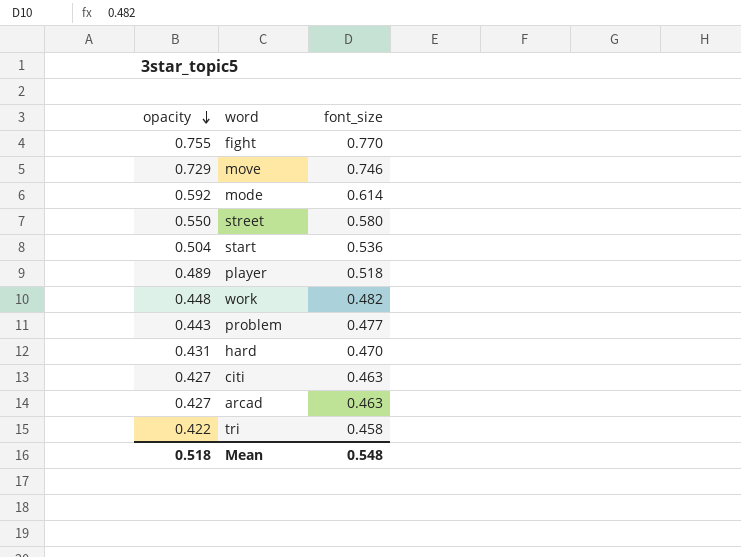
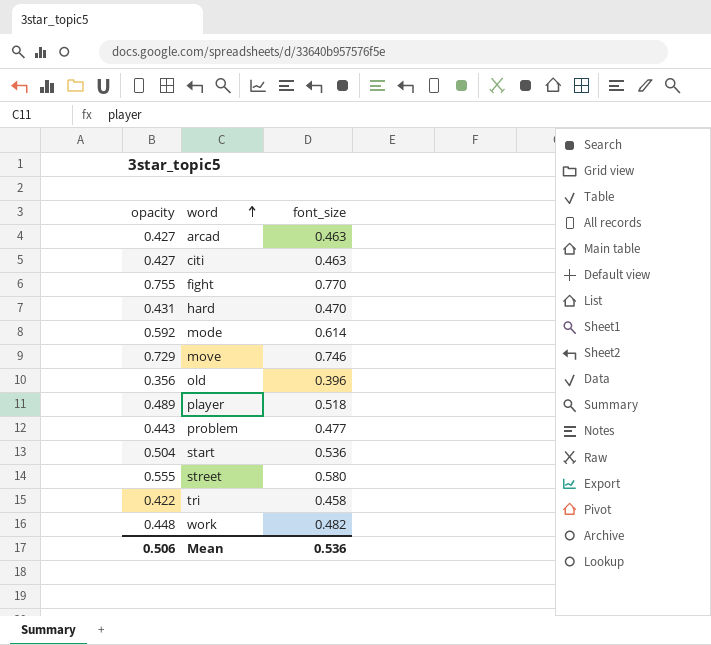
row order: opacity descending -> word ascending
row old: none -> 0.356 | 0.396
street | opacity: 0.550 -> 0.555
Mean | opacity: 0.518 -> 0.506
Mean | font_size: 0.548 -> 0.536

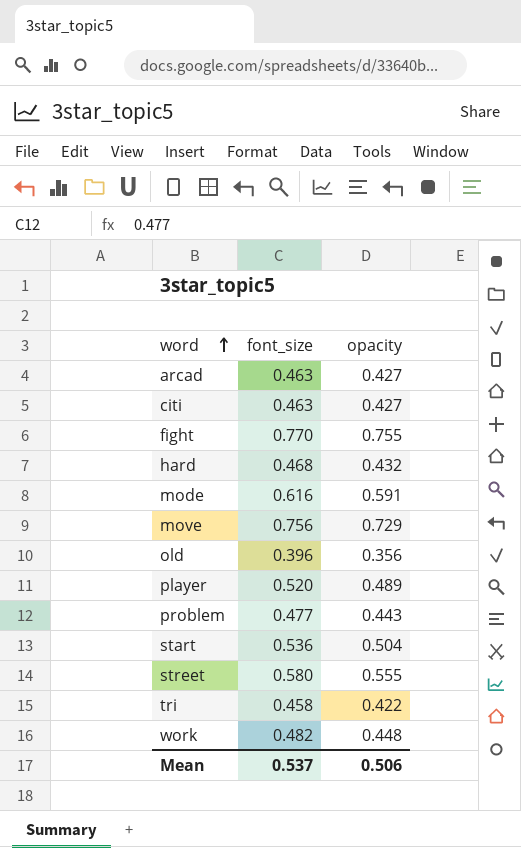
column opacity | position: 1 -> 3
hard | font_size: 0.470 -> 0.468
hard | opacity: 0.431 -> 0.432
mode | font_size: 0.614 -> 0.616
mode | opacity: 0.592 -> 0.591
move | font_size: 0.746 -> 0.756
player | font_size: 0.518 -> 0.520
Mean | font_size: 0.536 -> 0.537

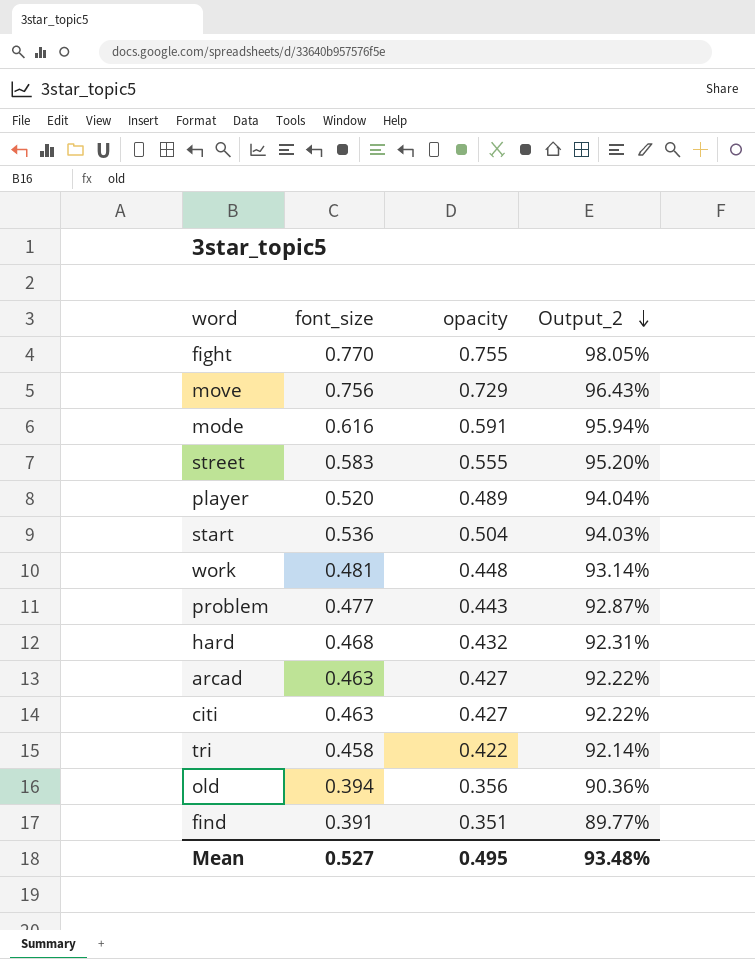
row order: word ascending -> Output_2 descending
column Output_2 | formula: none -> [opacity] / [font_size]
street | font_size: 0.580 -> 0.583
work | font_size: 0.482 -> 0.481
old | font_size: 0.396 -> 0.394
row find: none -> 0.391 | 0.351 | 89.77%
Mean | font_size: 0.537 -> 0.527
Mean | opacity: 0.506 -> 0.495

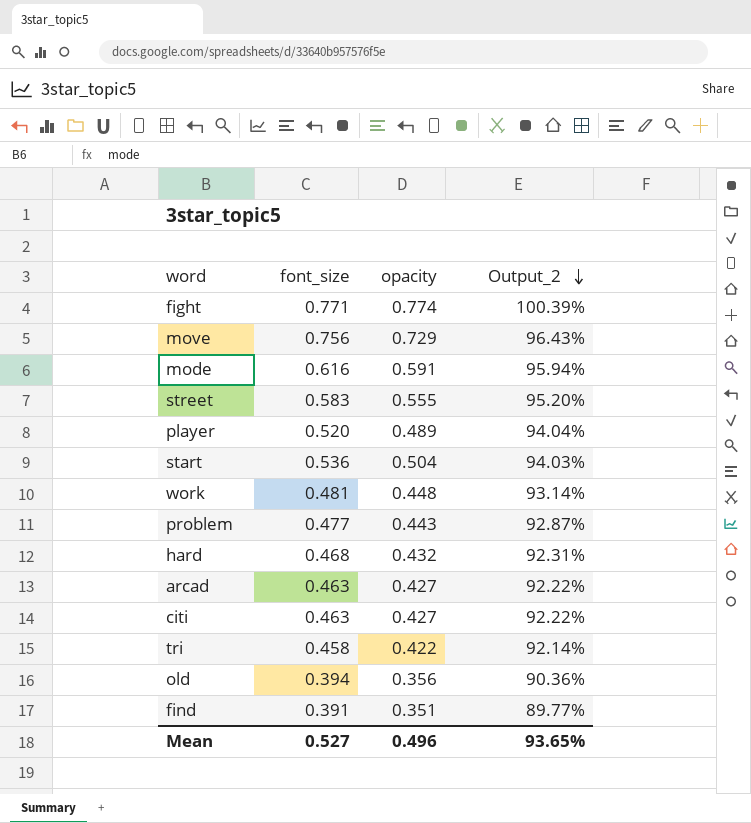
fight | font_size: 0.770 -> 0.771
fight | opacity: 0.755 -> 0.774
fight | Output_2: 98.05% -> 100.39%
Mean | opacity: 0.495 -> 0.496
Mean | Output_2: 93.48% -> 93.65%

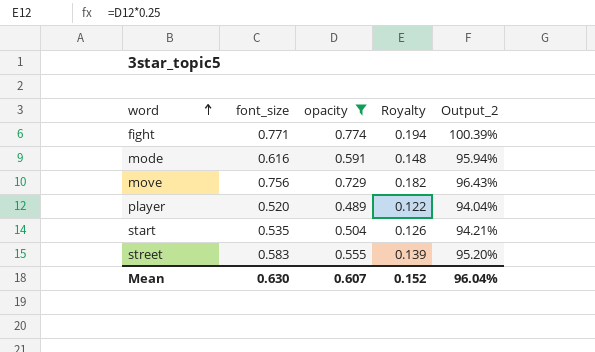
filter: none -> opacity >= 0.489
row order: Output_2 descending -> word ascending
column Royalty | formula: none -> [opacity] * 0.25
start | font_size: 0.536 -> 0.535
start | Output_2: 94.03% -> 94.21%
Mean | font_size: 0.527 -> 0.630
Mean | opacity: 0.496 -> 0.607
Mean | Output_2: 93.65% -> 96.04%

